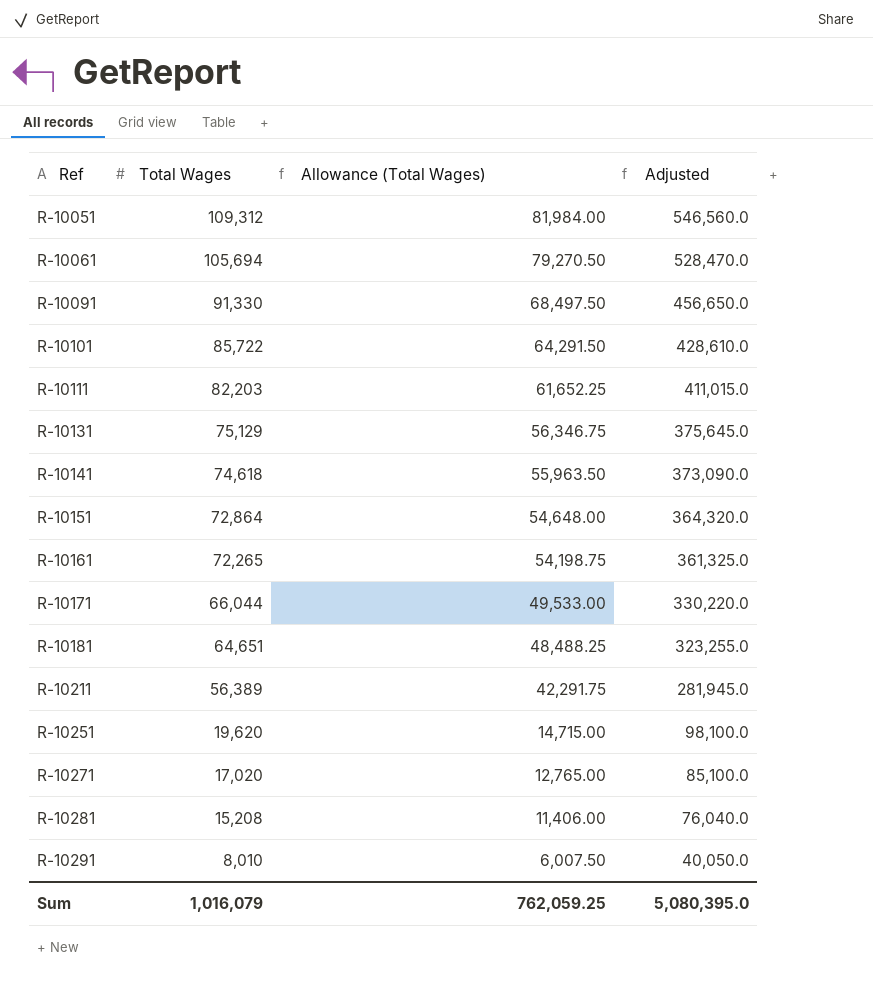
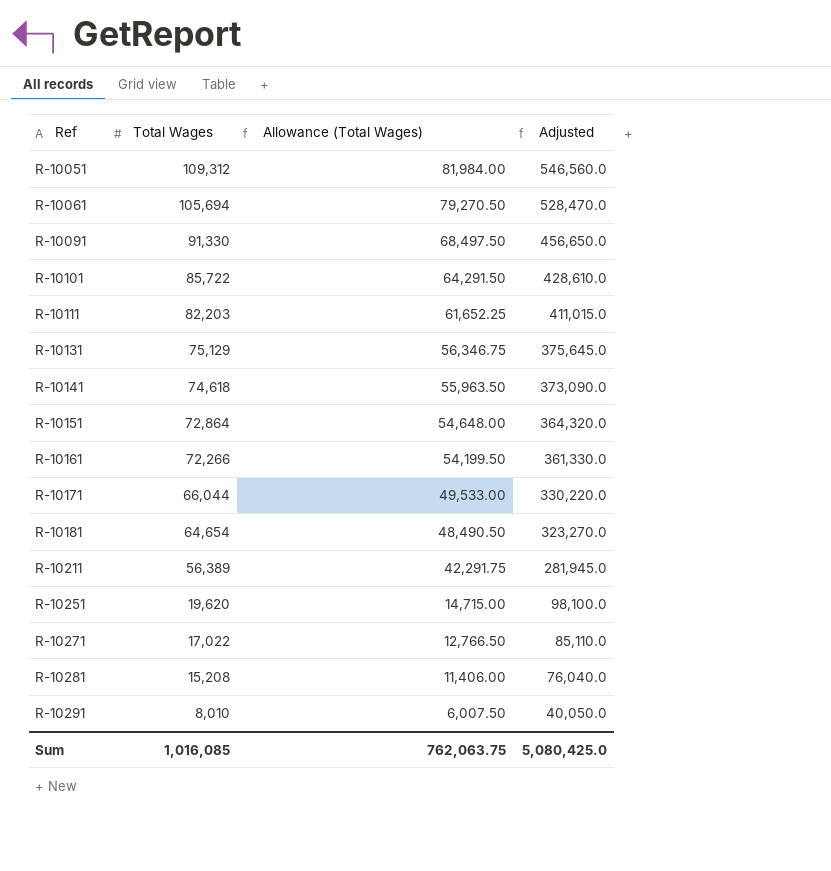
R-10161 | Total Wages: 72,265 -> 72,266
R-10161 | Allowance (Total Wages): 54,198.75 -> 54,199.50
R-10161 | Adjusted: 361,325.0 -> 361,330.0
R-10181 | Total Wages: 64,651 -> 64,654
R-10181 | Allowance (Total Wages): 48,488.25 -> 48,490.50
R-10181 | Adjusted: 323,255.0 -> 323,270.0
R-10271 | Total Wages: 17,020 -> 17,022
R-10271 | Allowance (Total Wages): 12,765.00 -> 12,766.50
R-10271 | Adjusted: 85,100.0 -> 85,110.0
Sum | Total Wages: 1,016,079 -> 1,016,085
Sum | Allowance (Total Wages): 762,059.25 -> 762,063.75
Sum | Adjusted: 5,080,395.0 -> 5,080,425.0

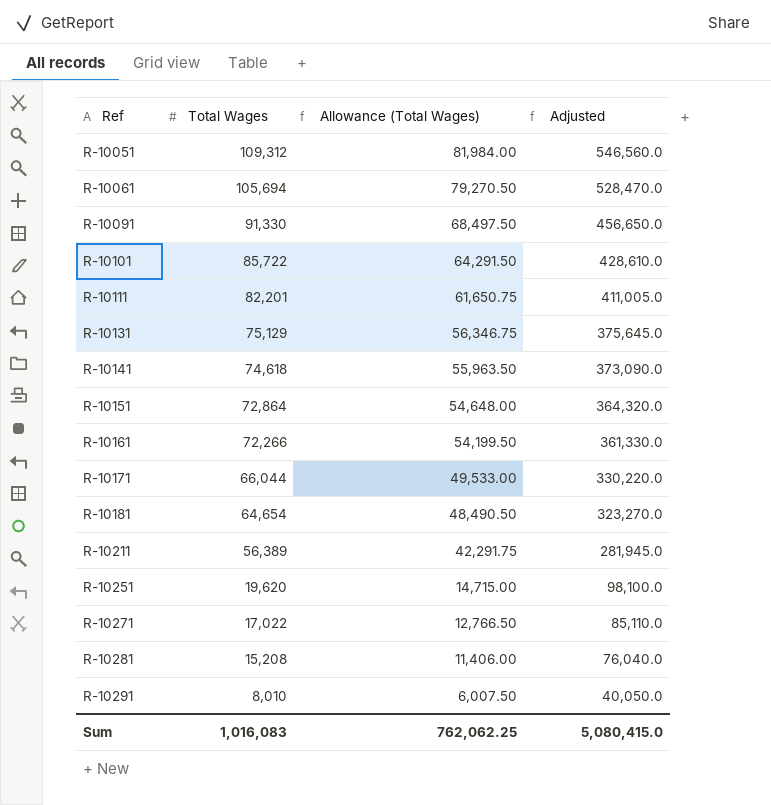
R-10111 | Total Wages: 82,203 -> 82,201
R-10111 | Allowance (Total Wages): 61,652.25 -> 61,650.75
R-10111 | Adjusted: 411,015.0 -> 411,005.0
Sum | Total Wages: 1,016,085 -> 1,016,083
Sum | Allowance (Total Wages): 762,063.75 -> 762,062.25
Sum | Adjusted: 5,080,425.0 -> 5,080,415.0

